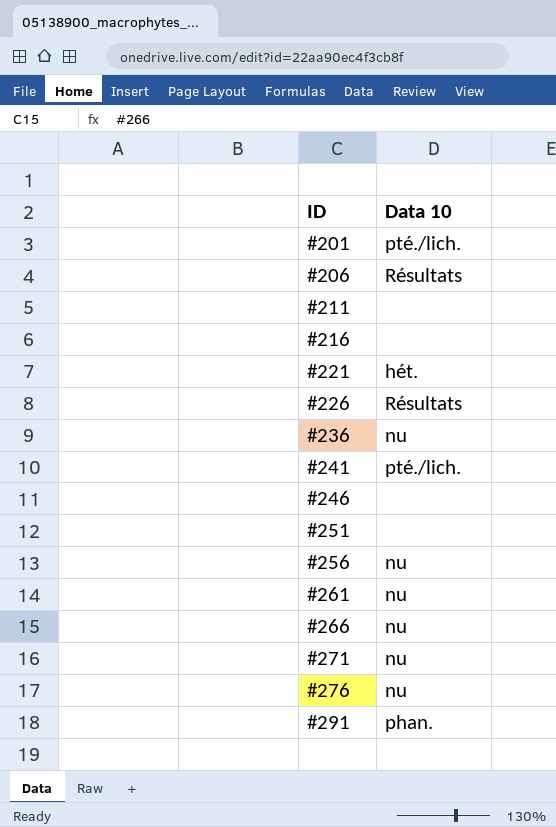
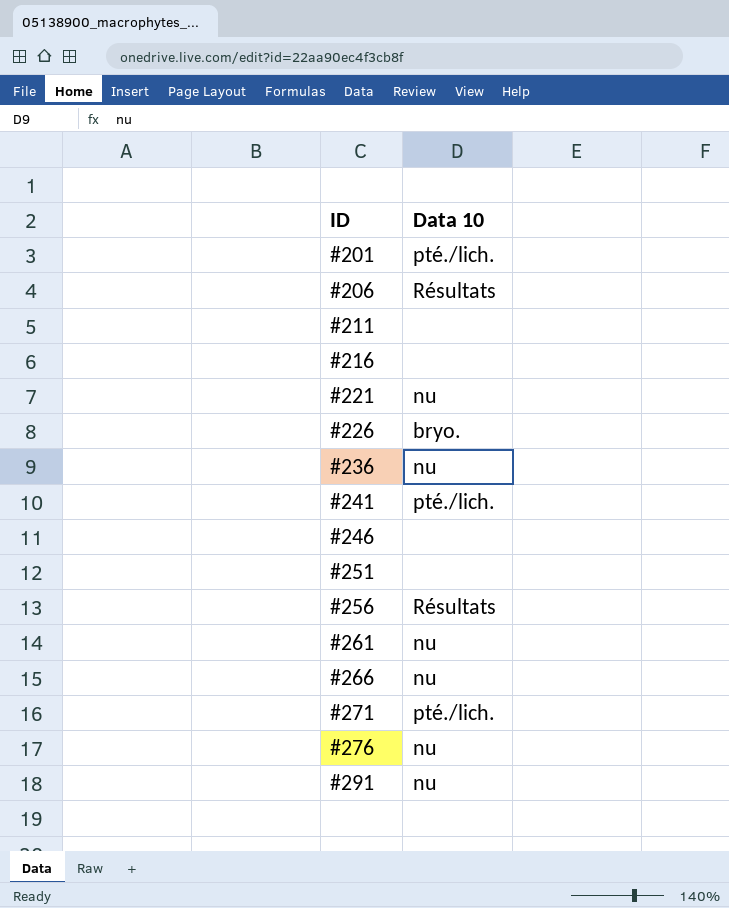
#221 | Data 10: hét. -> nu
#226 | Data 10: Résultats -> bryo.
#256 | Data 10: nu -> Résultats
#271 | Data 10: nu -> pté./lich.
#291 | Data 10: phan. -> nu

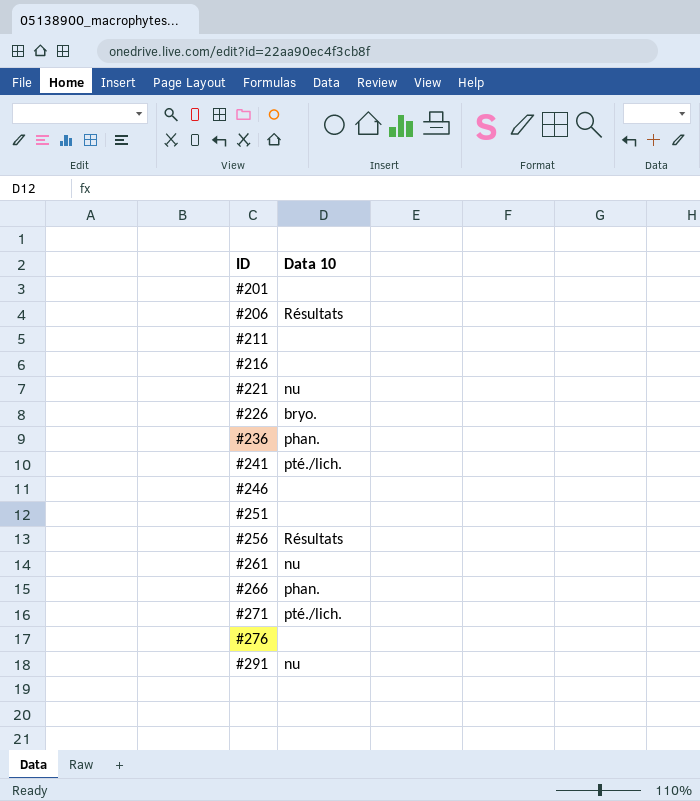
#201 | Data 10: pté./lich. -> none
#236 | Data 10: nu -> phan.
#266 | Data 10: nu -> phan.
#276 | Data 10: nu -> none

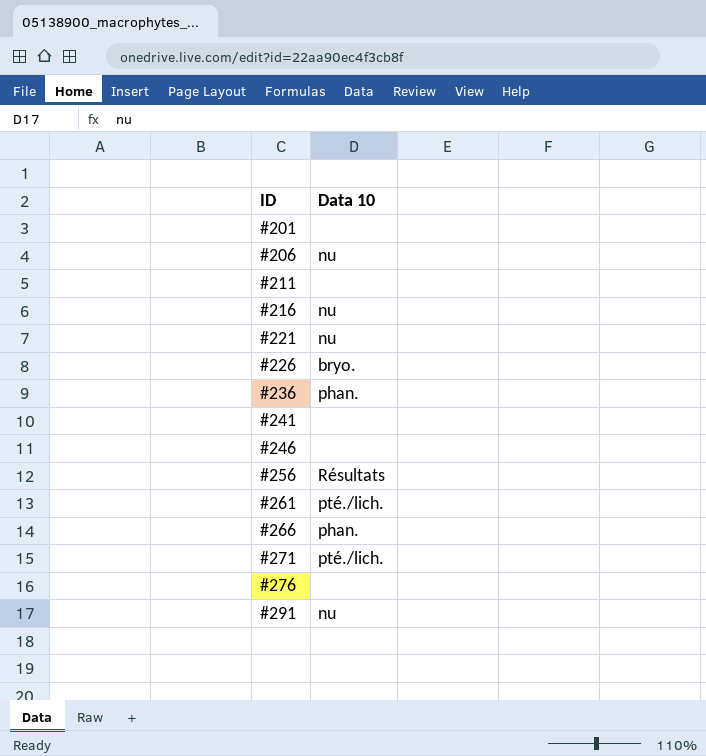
row #251: none -> none
#206 | Data 10: Résultats -> nu
#216 | Data 10: none -> nu
#241 | Data 10: pté./lich. -> none
#261 | Data 10: nu -> pté./lich.

